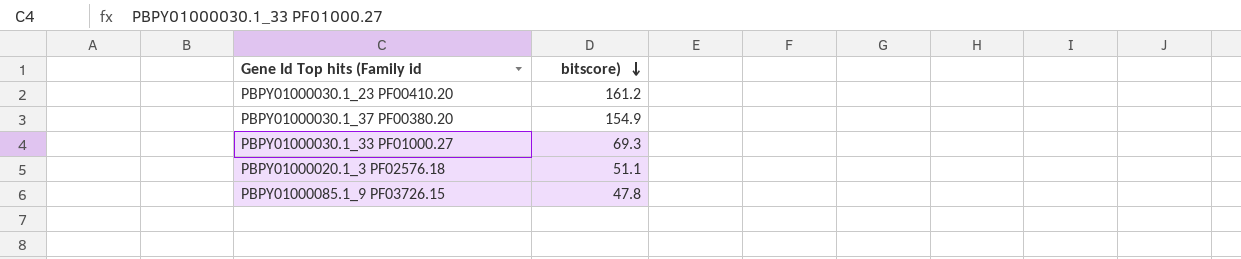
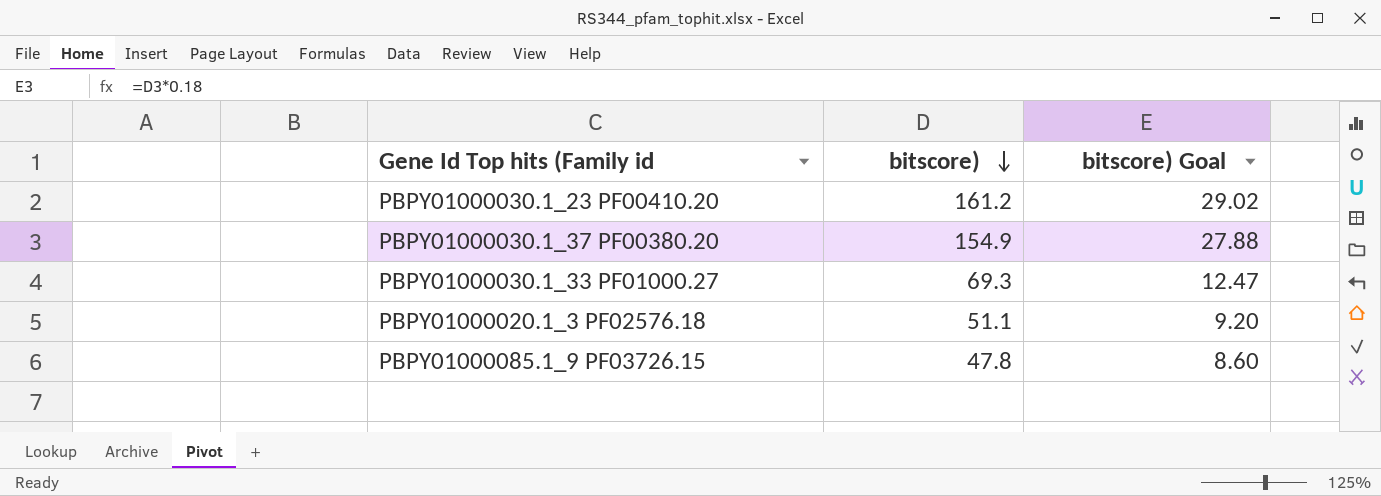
column bitscore) Goal | formula: none -> [bitscore)] * 0.18

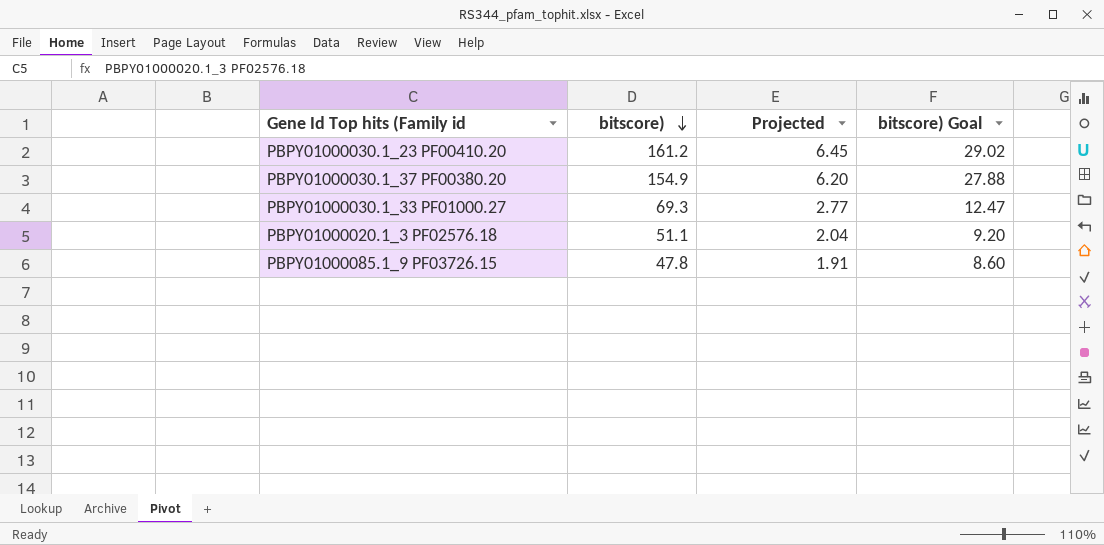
column Projected | formula: none -> [bitscore)] * 0.04

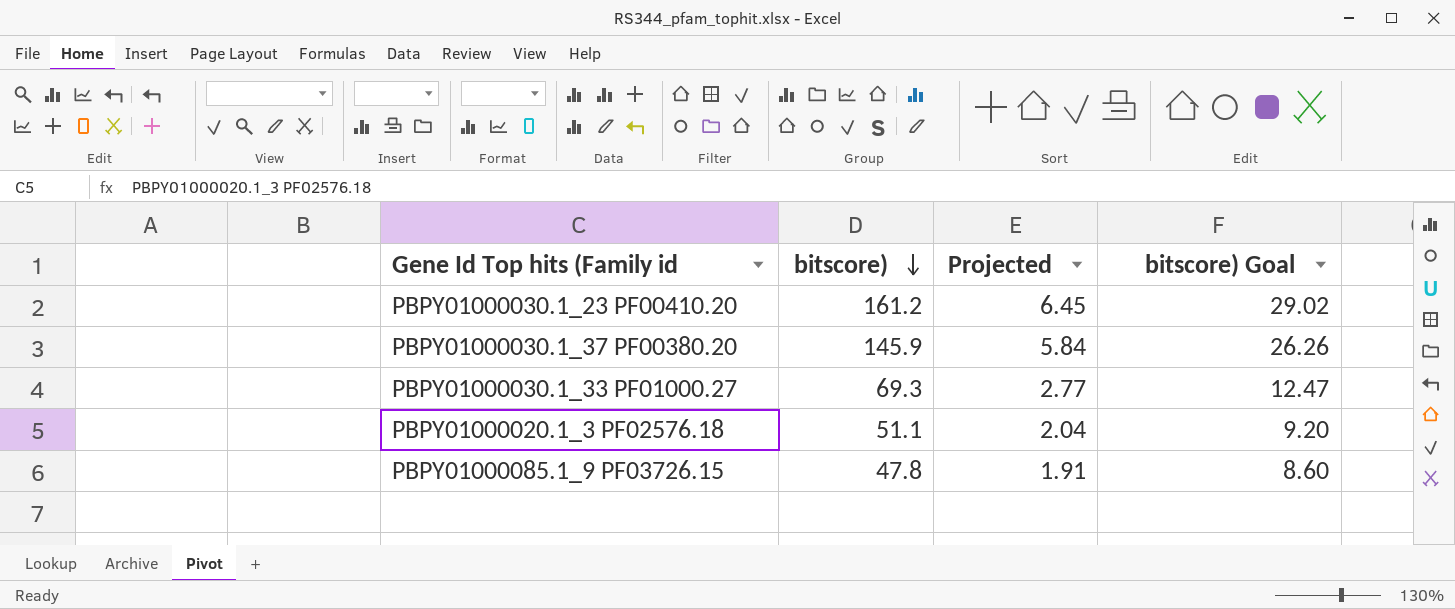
PBPY01000030.1_37 PF00380.20 | bitscore): 154.9 -> 145.9
PBPY01000030.1_37 PF00380.20 | Projected: 6.20 -> 5.84
PBPY01000030.1_37 PF00380.20 | bitscore) Goal: 27.88 -> 26.26

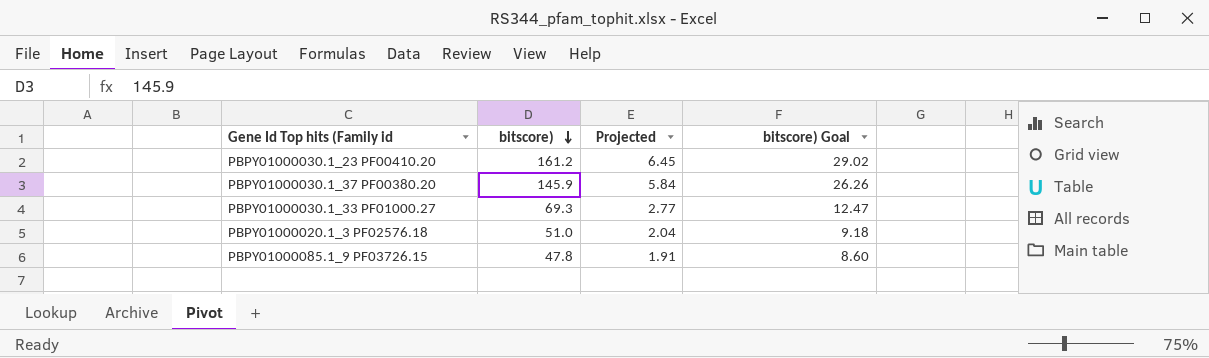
PBPY01000020.1_3 PF02576.18 | bitscore): 51.1 -> 51.0
PBPY01000020.1_3 PF02576.18 | bitscore) Goal: 9.20 -> 9.18

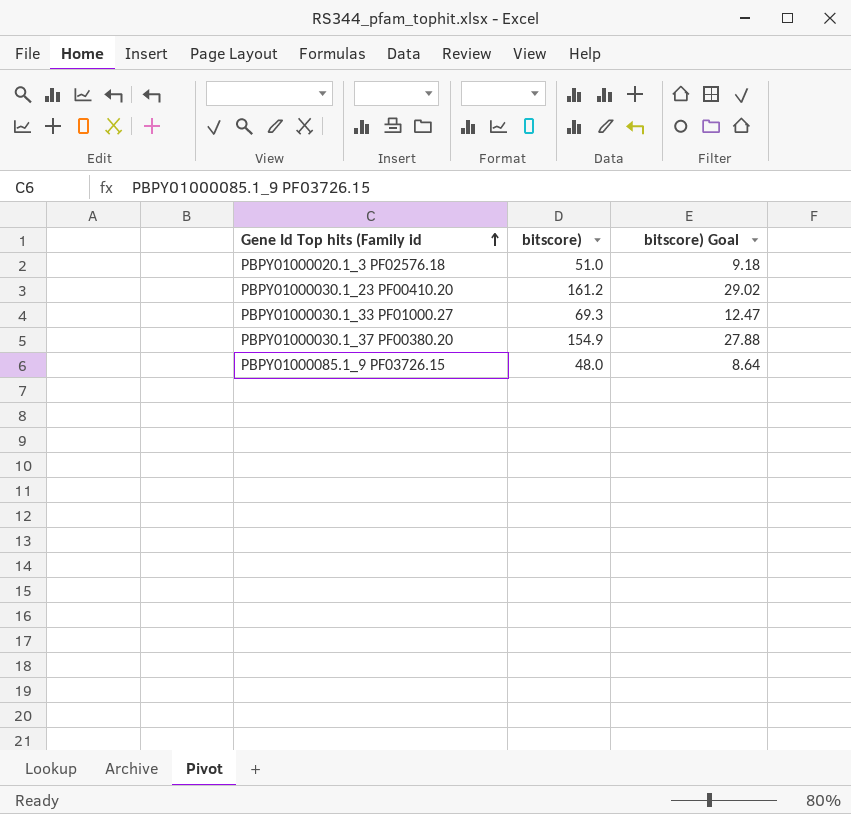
row order: bitscore) descending -> Gene Id Top hits (Family id ascending
column Projected | formula: [bitscore)] * 0.04 -> none
PBPY01000030.1_37 PF00380.20 | bitscore): 145.9 -> 154.9
PBPY01000030.1_37 PF00380.20 | bitscore) Goal: 26.26 -> 27.88
PBPY01000085.1_9 PF03726.15 | bitscore): 47.8 -> 48.0
PBPY01000085.1_9 PF03726.15 | bitscore) Goal: 8.60 -> 8.64

